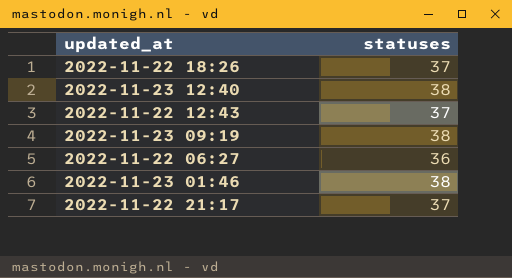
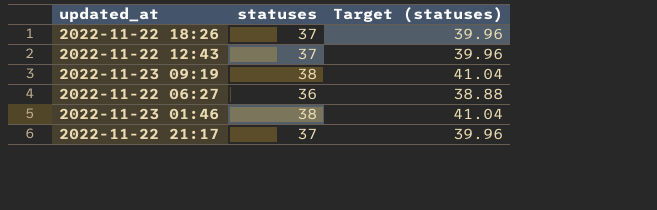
column Target (statuses) | formula: none -> [statuses] * 1.08
row 2022-11-23 12:40: 38 -> none

